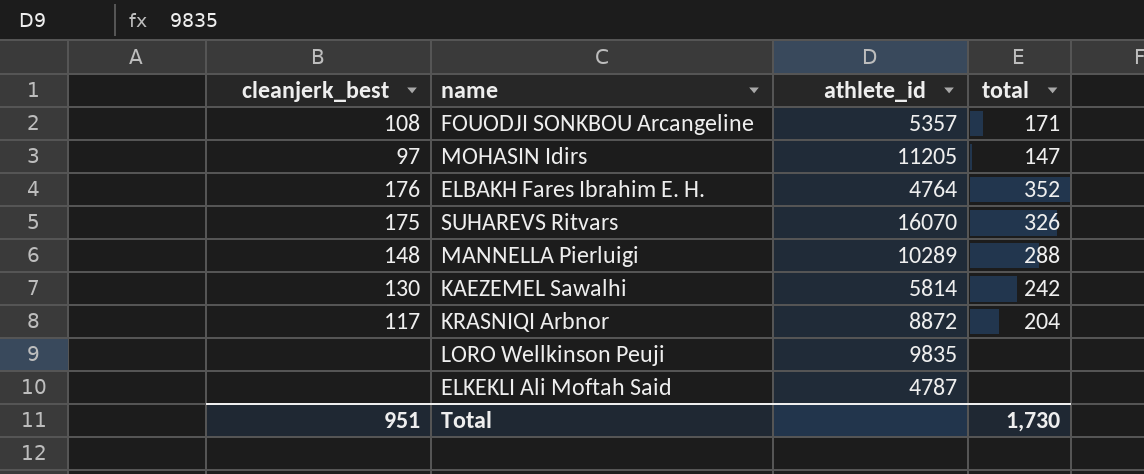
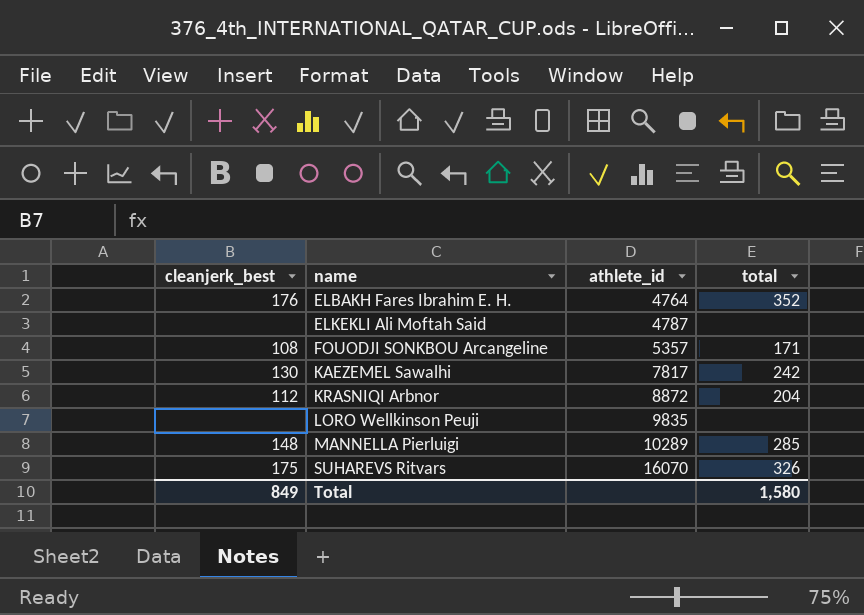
row order: none -> name ascending
row MOHASIN Idirs: 97 | 11205 | 147 -> none
KAEZEMEL Sawalhi | athlete_id: 5814 -> 7817
KRASNIQI Arbnor | cleanjerk_best: 117 -> 112
MANNELLA Pierluigi | total: 288 -> 285
Total | cleanjerk_best: 951 -> 849
Total | total: 1,730 -> 1,580

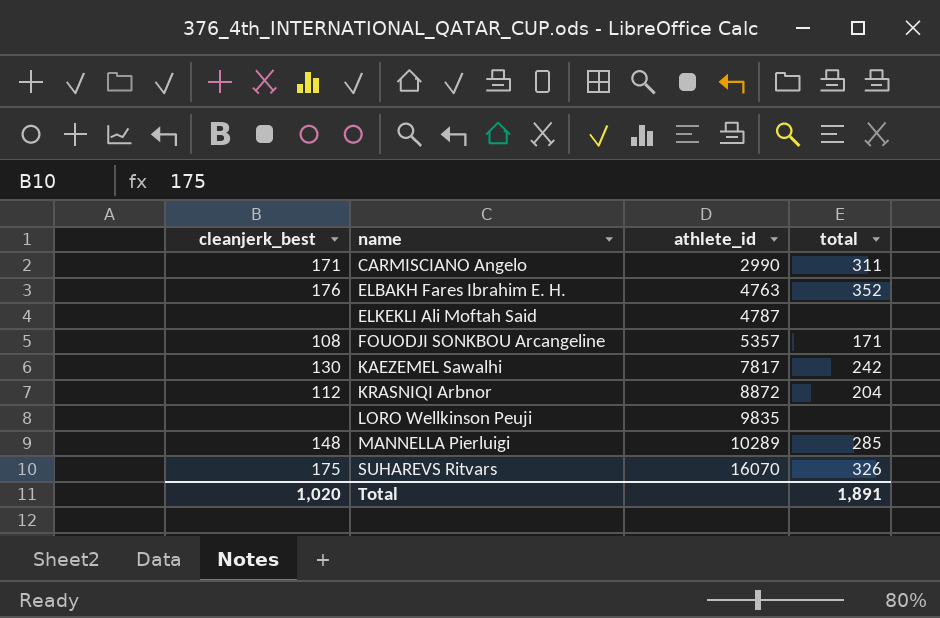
row CARMISCIANO Angelo: none -> 171 | 2990 | 311
ELBAKH Fares Ibrahim E. H. | athlete_id: 4764 -> 4763
Total | cleanjerk_best: 849 -> 1,020
Total | total: 1,580 -> 1,891

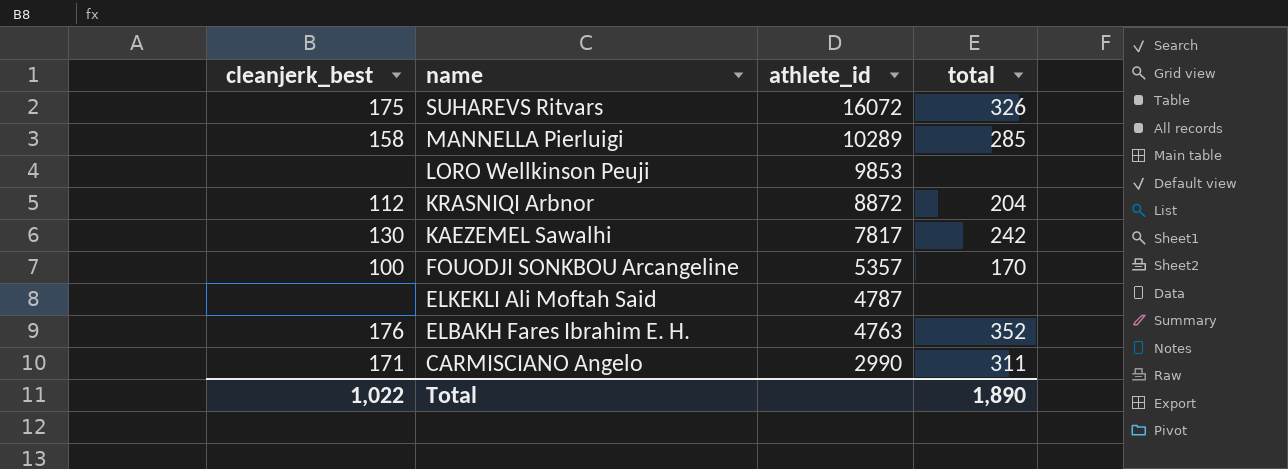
row order: name ascending -> name descending
SUHAREVS Ritvars | athlete_id: 16070 -> 16072
MANNELLA Pierluigi | cleanjerk_best: 148 -> 158
LORO Wellkinson Peuji | athlete_id: 9835 -> 9853
FOUODJI SONKBOU Arcangeline | cleanjerk_best: 108 -> 100
FOUODJI SONKBOU Arcangeline | total: 171 -> 170
Total | cleanjerk_best: 1,020 -> 1,022
Total | total: 1,891 -> 1,890

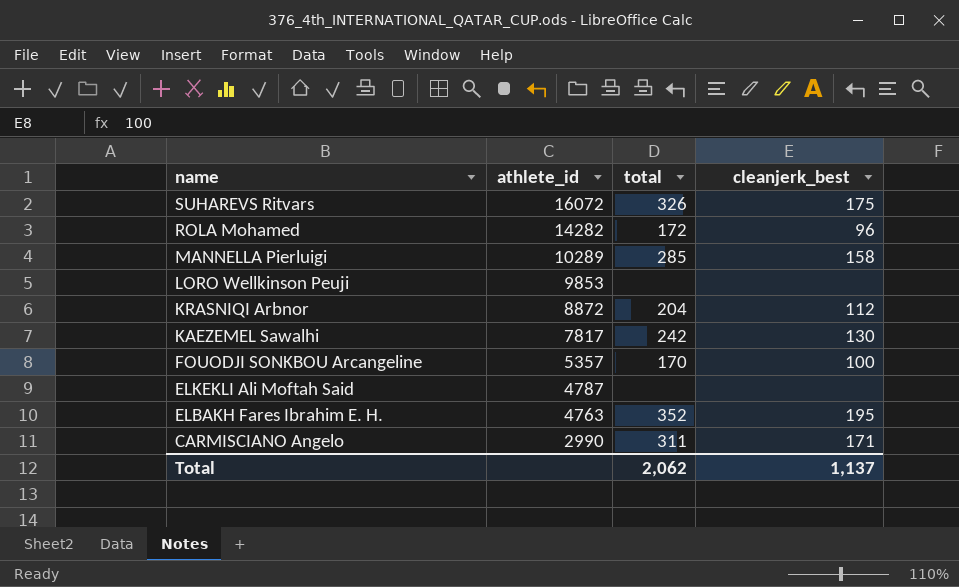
column cleanjerk_best | position: 1 -> 4
row ROLA Mohamed: none -> 14282 | 172 | 96
ELBAKH Fares Ibrahim E. H. | cleanjerk_best: 176 -> 195
Total | total: 1,890 -> 2,062
Total | cleanjerk_best: 1,022 -> 1,137

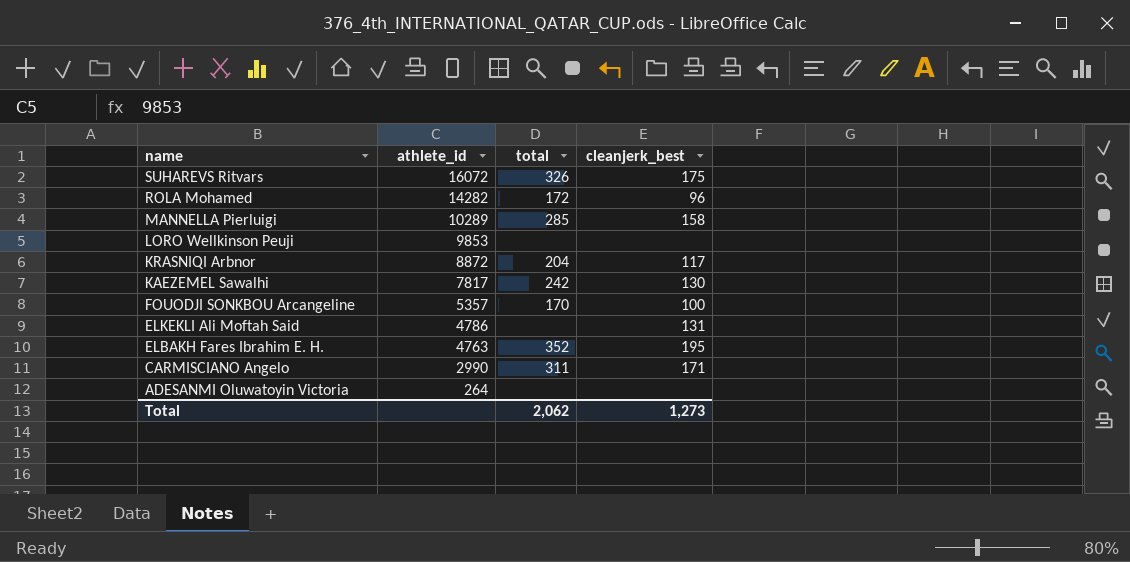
KRASNIQI Arbnor | cleanjerk_best: 112 -> 117
ELKEKLI Ali Moftah Said | athlete_id: 4787 -> 4786
ELKEKLI Ali Moftah Said | cleanjerk_best: none -> 131
row ADESANMI Oluwatoyin Victoria: none -> 264 | none | none
Total | cleanjerk_best: 1,137 -> 1,273

